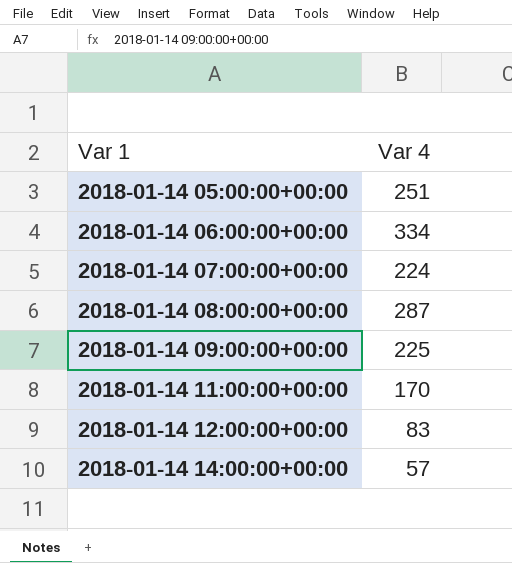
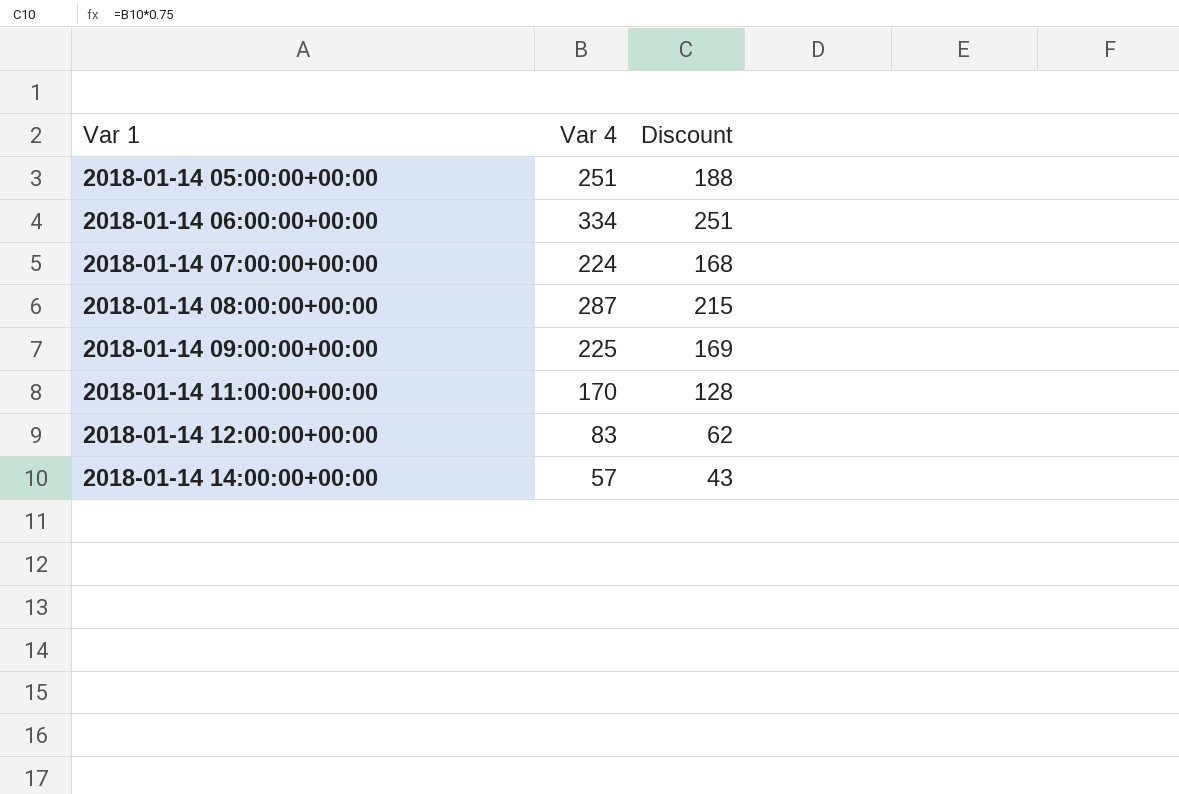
column Discount | formula: none -> [Var 4] * 0.75

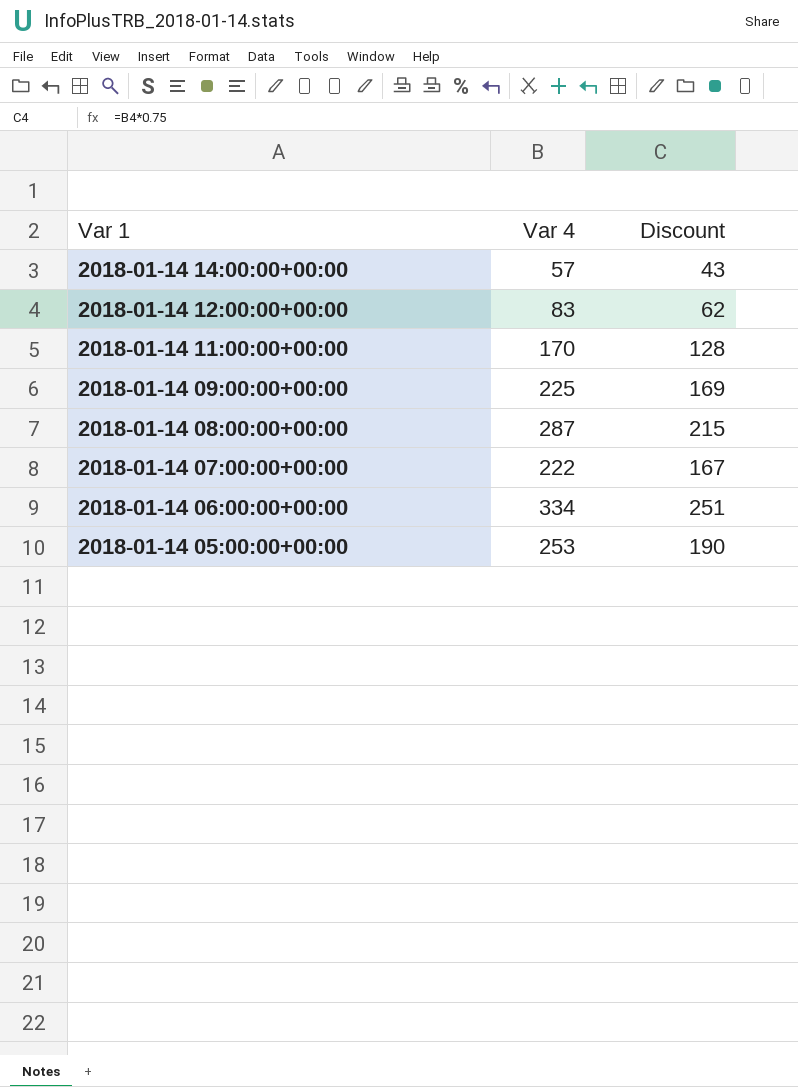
row order: Var 1 ascending -> Var 1 descending
2018-01-14 07:00:00+00:00 | Var 4: 224 -> 222
2018-01-14 07:00:00+00:00 | Discount: 168 -> 167
2018-01-14 05:00:00+00:00 | Var 4: 251 -> 253
2018-01-14 05:00:00+00:00 | Discount: 188 -> 190

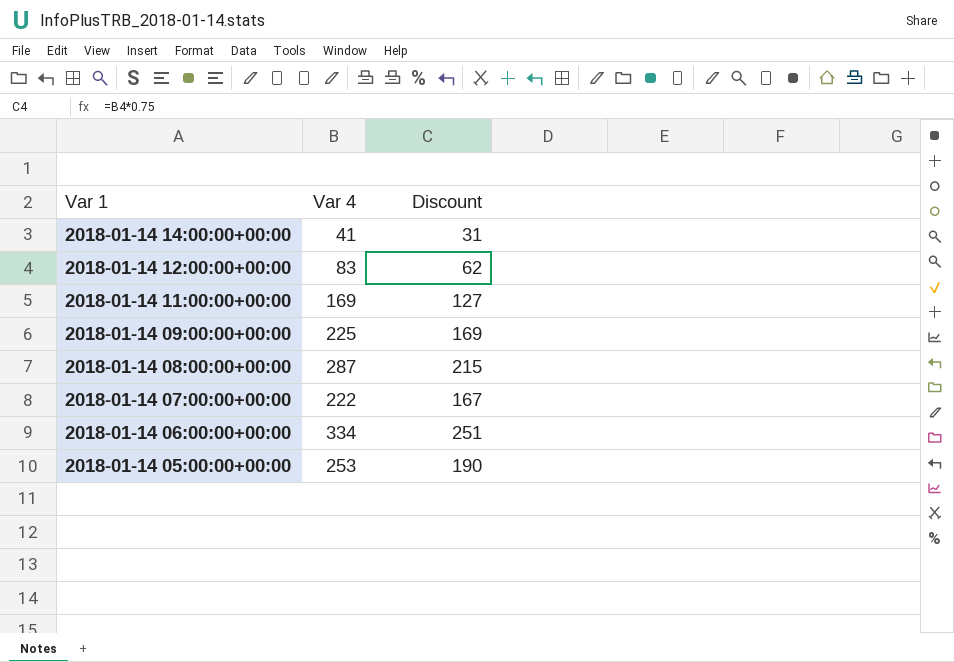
2018-01-14 14:00:00+00:00 | Var 4: 57 -> 41
2018-01-14 14:00:00+00:00 | Discount: 43 -> 31
2018-01-14 11:00:00+00:00 | Var 4: 170 -> 169
2018-01-14 11:00:00+00:00 | Discount: 128 -> 127

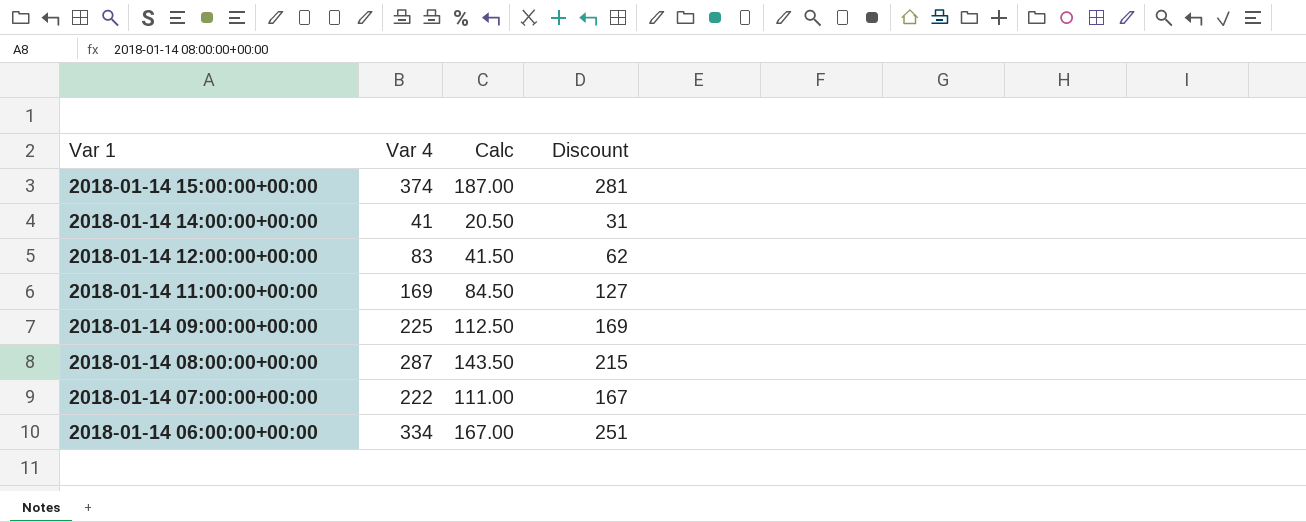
column Calc | formula: none -> [Var 4] * 0.5
row 2018-01-14 05:00:00+00:00: 253 | 190 -> none
row 2018-01-14 15:00:00+00:00: none -> 374 | 187.00 | 281

